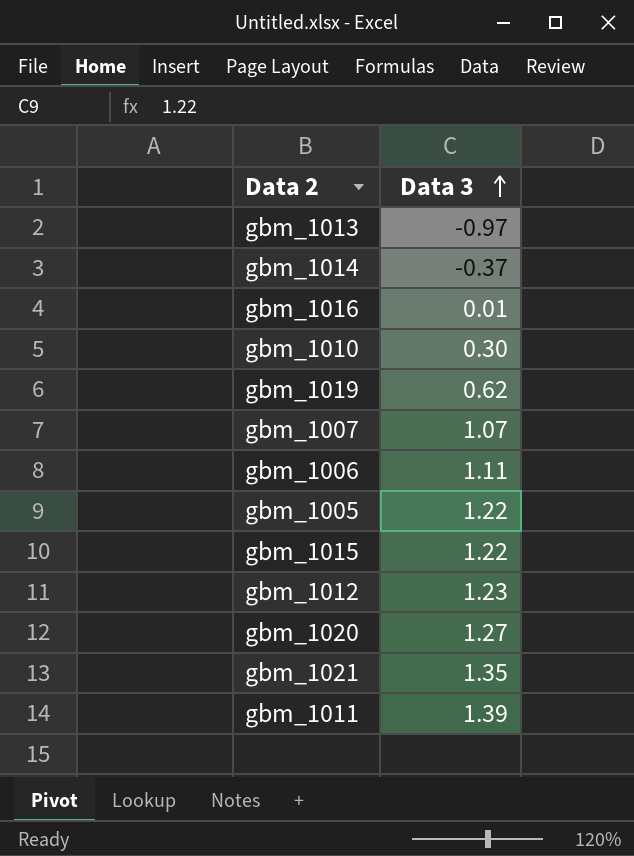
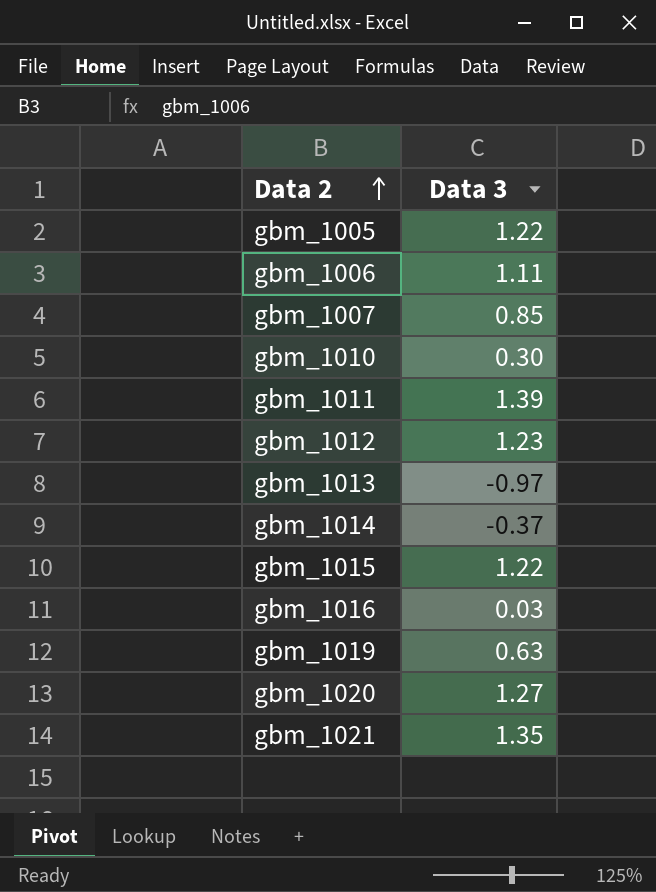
row order: Data 3 ascending -> Data 2 ascending
gbm_1007 | Data 3: 1.07 -> 0.85
gbm_1016 | Data 3: 0.01 -> 0.03
gbm_1019 | Data 3: 0.62 -> 0.63

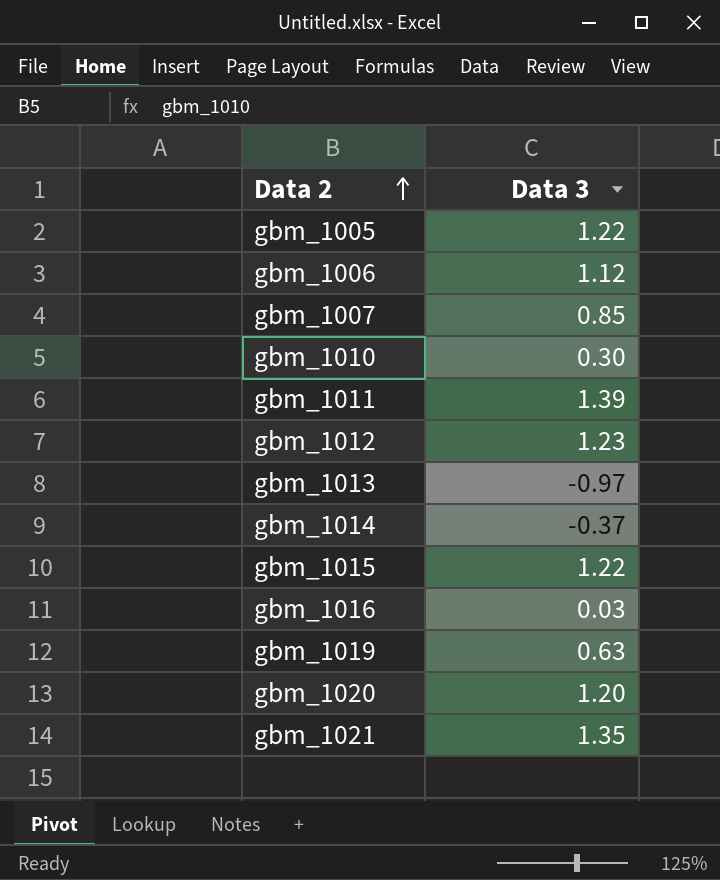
gbm_1006 | Data 3: 1.11 -> 1.12
gbm_1020 | Data 3: 1.27 -> 1.20

